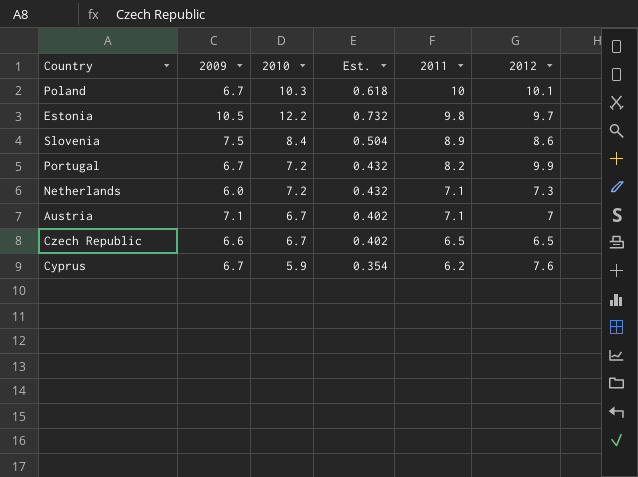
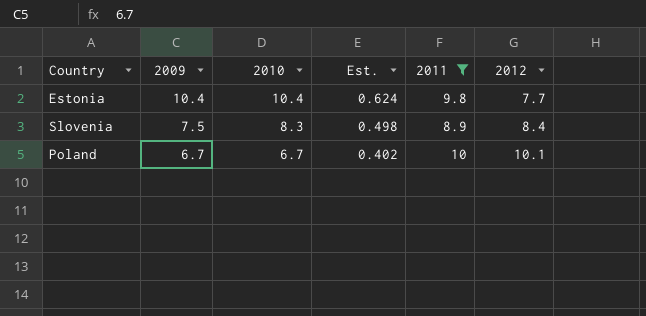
filter: none -> 2011 >= 8.9
row order: 2011 descending -> 2009 descending
Estonia | 2009: 10.5 -> 10.4
Estonia | 2010: 12.2 -> 10.4
Estonia | Est.: 0.732 -> 0.624
Estonia | 2012: 9.7 -> 7.7
Slovenia | 2010: 8.4 -> 8.3
Slovenia | Est.: 0.504 -> 0.498
Slovenia | 2012: 8.6 -> 8.4
Poland | 2010: 10.3 -> 6.7
Poland | Est.: 0.618 -> 0.402

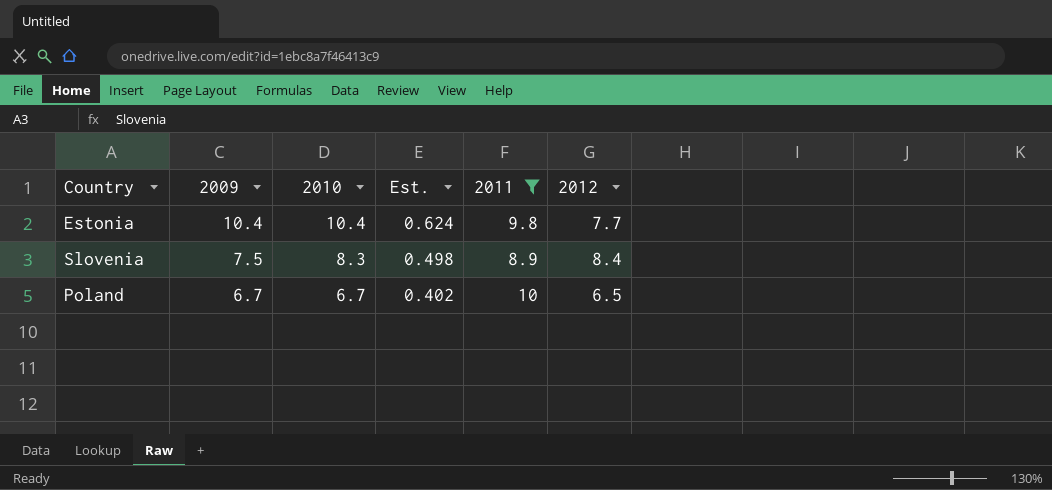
Poland | 2012: 10.1 -> 6.5

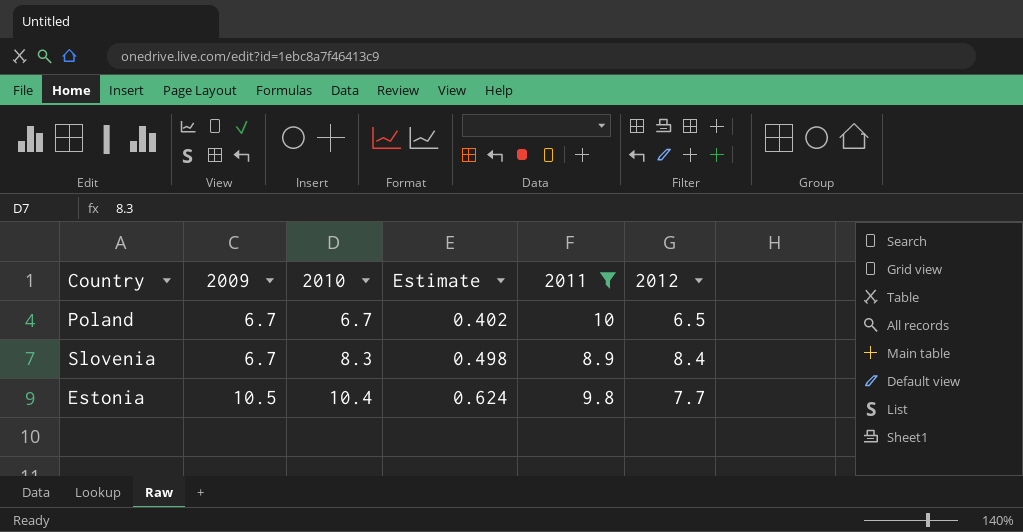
row order: 2009 descending -> 2009 ascending
column name: Est. -> Estimate
Slovenia | 2009: 7.5 -> 6.7
Estonia | 2009: 10.4 -> 10.5

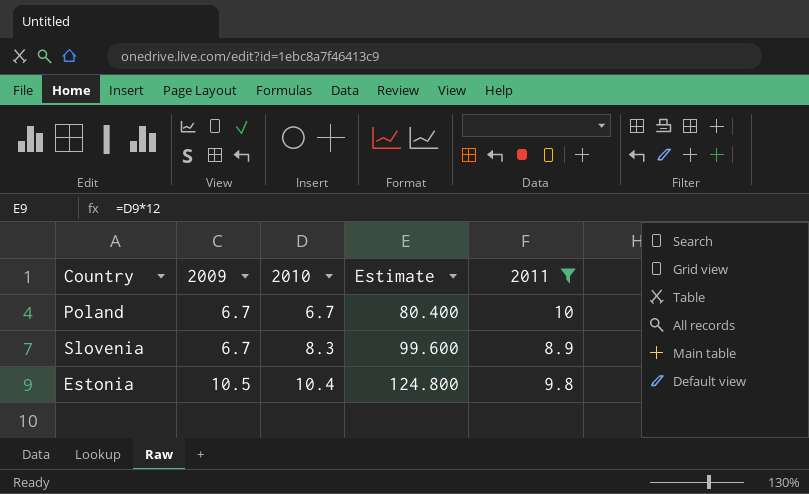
column 2012 | position: 6 -> none
column Estimate | formula: [2010] * 0.06 -> [2010] * 12

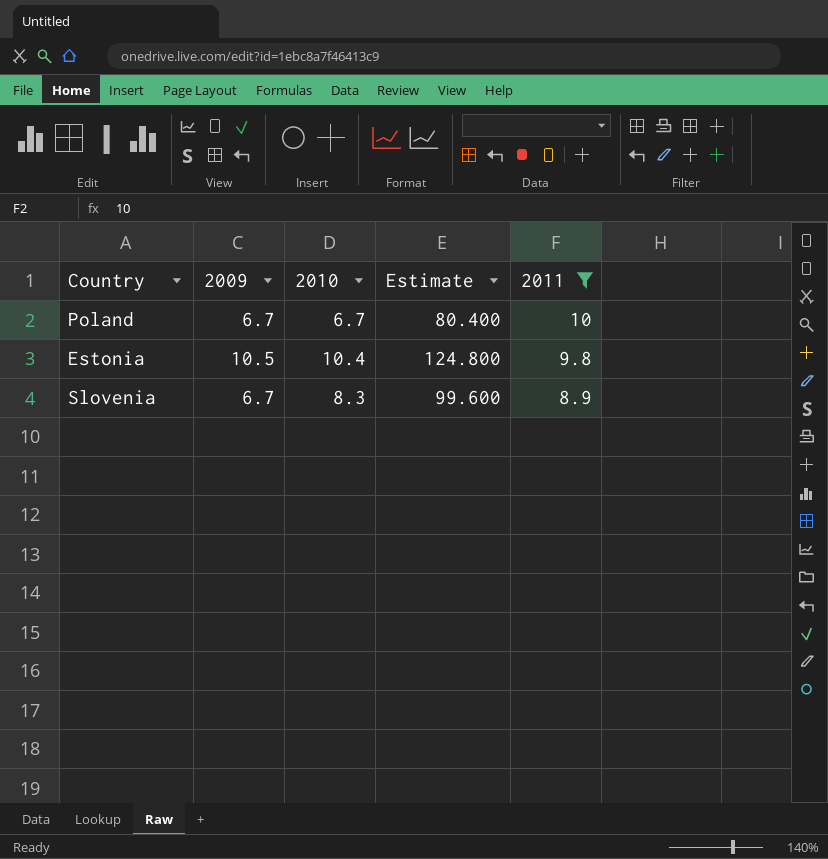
row order: 2009 ascending -> 2011 descending

